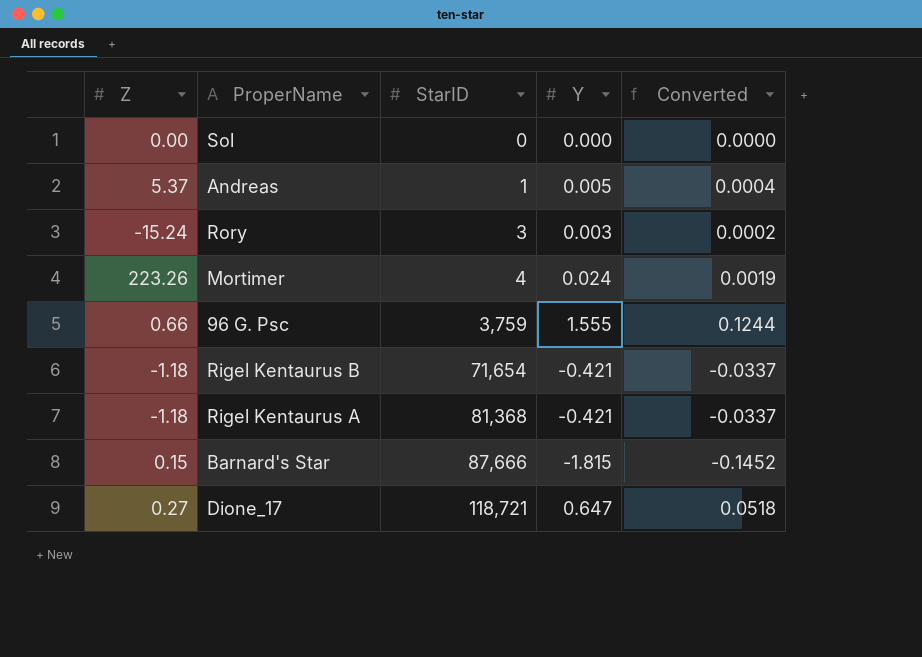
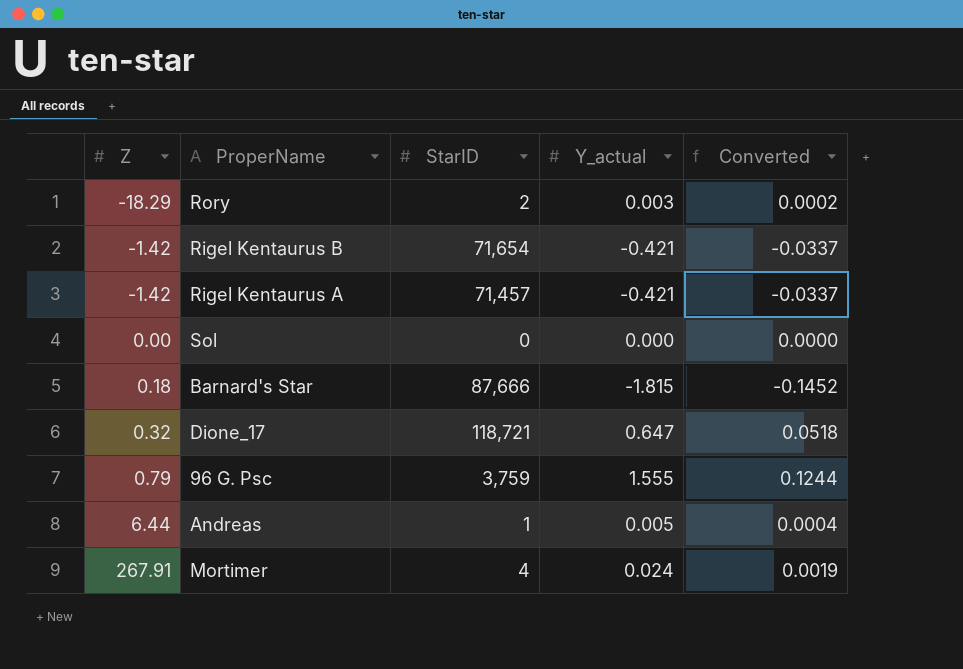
row order: StarID ascending -> Z ascending
column name: Y -> Y_actual
Rory | Z: -15.24 -> -18.29
Rory | StarID: 3 -> 2
Rigel Kentaurus B | Z: -1.18 -> -1.42
Rigel Kentaurus A | Z: -1.18 -> -1.42
Rigel Kentaurus A | StarID: 81,368 -> 71,457
Barnard's Star | Z: 0.15 -> 0.18
Dione_17 | Z: 0.27 -> 0.32
96 G. Psc | Z: 0.66 -> 0.79
Andreas | Z: 5.37 -> 6.44
Mortimer | Z: 223.26 -> 267.91

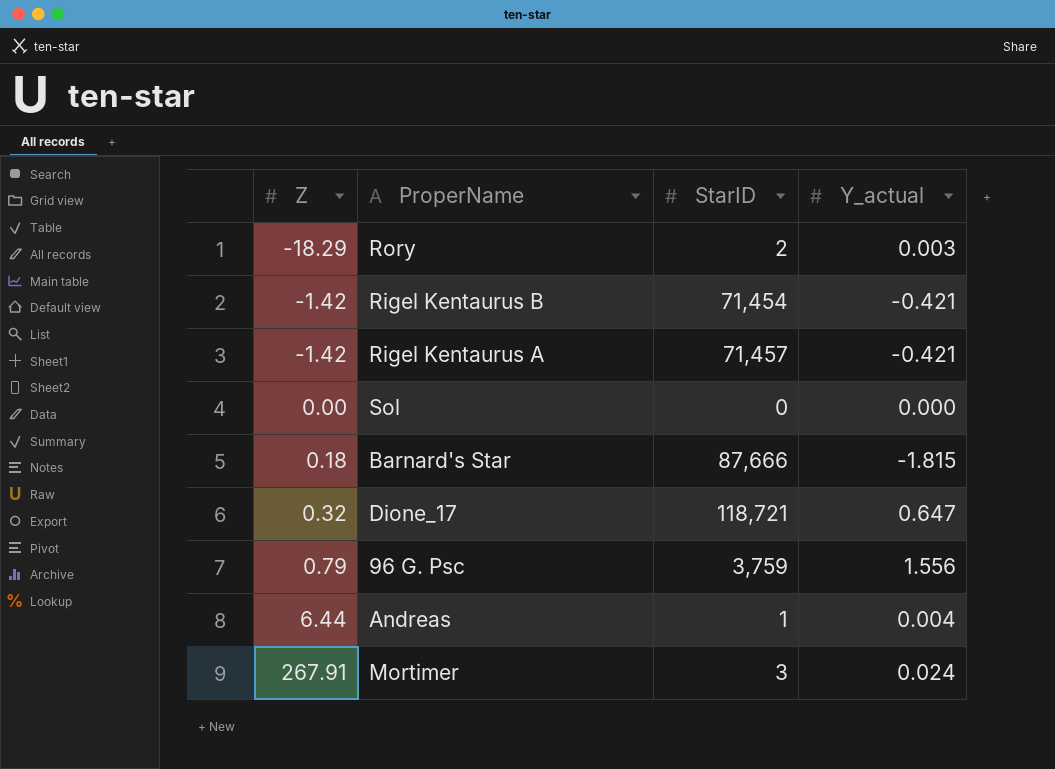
column Converted | formula: [Y_actual] * 0.08 -> none
Rigel Kentaurus B | StarID: 71,654 -> 71,454
96 G. Psc | Y_actual: 1.555 -> 1.556
Andreas | Y_actual: 0.005 -> 0.004
Mortimer | StarID: 4 -> 3

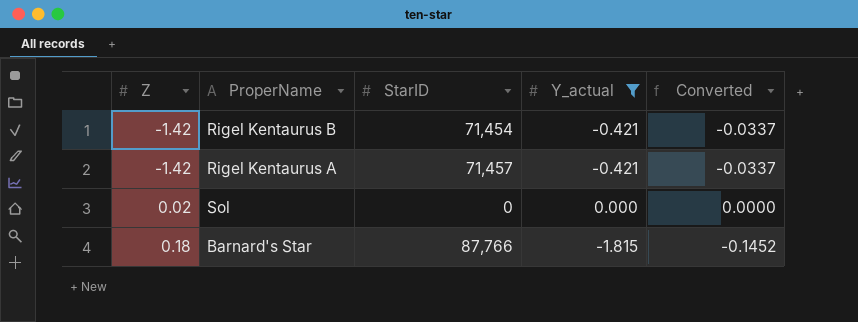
filter: none -> Y_actual <= 0.000
column Converted | formula: none -> [Y_actual] * 0.08
Sol | Z: 0.00 -> 0.02
Barnard's Star | StarID: 87,666 -> 87,766

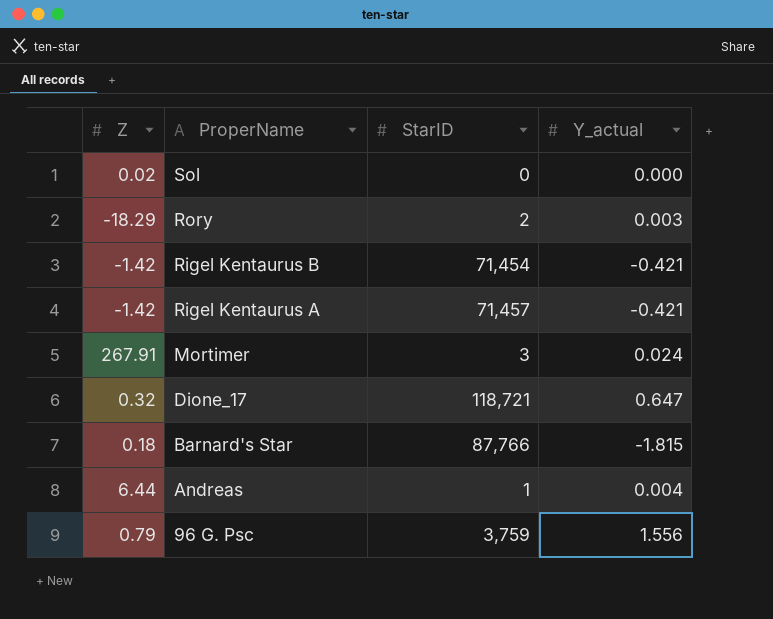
filter: Y_actual <= 0.000 -> none
row order: Z ascending -> ProperName descending
column Converted | formula: [Y_actual] * 0.08 -> none

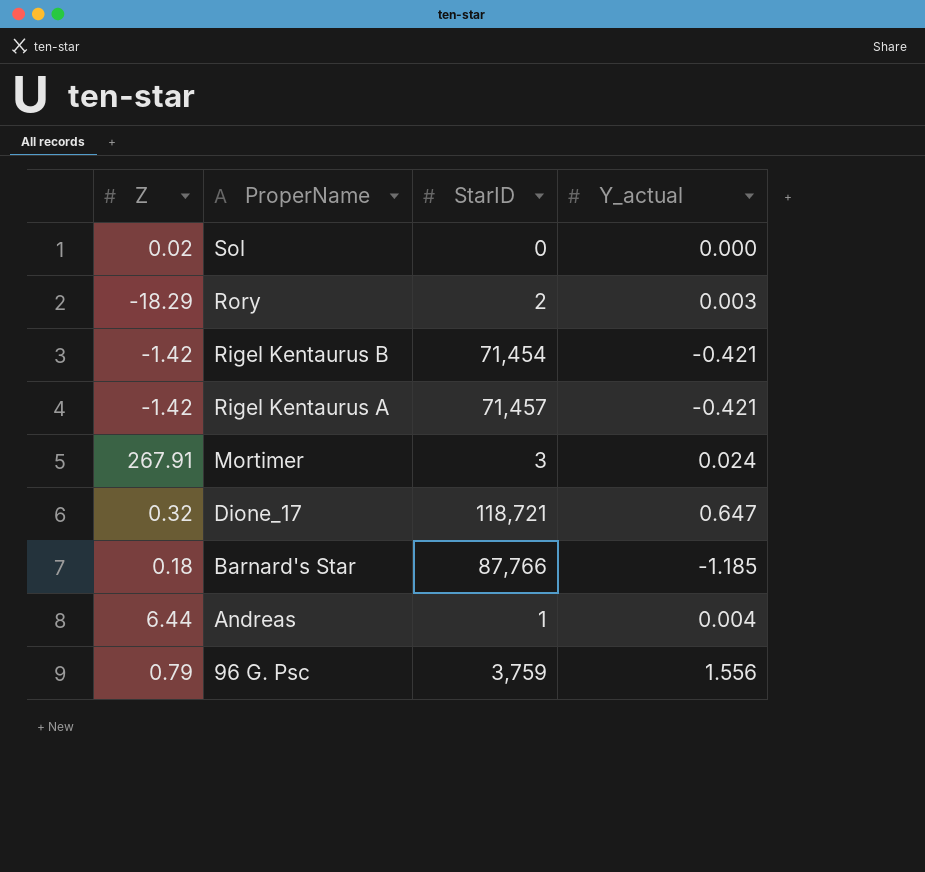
Barnard's Star | Y_actual: -1.815 -> -1.185

